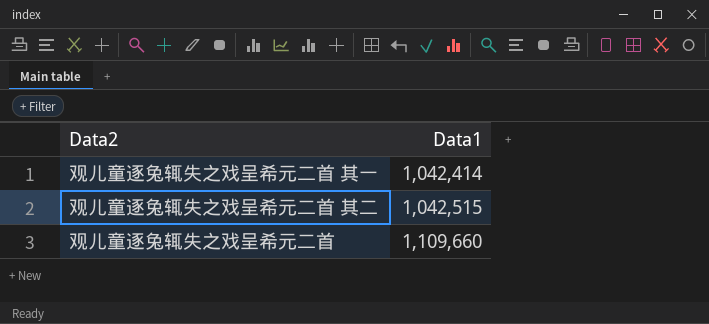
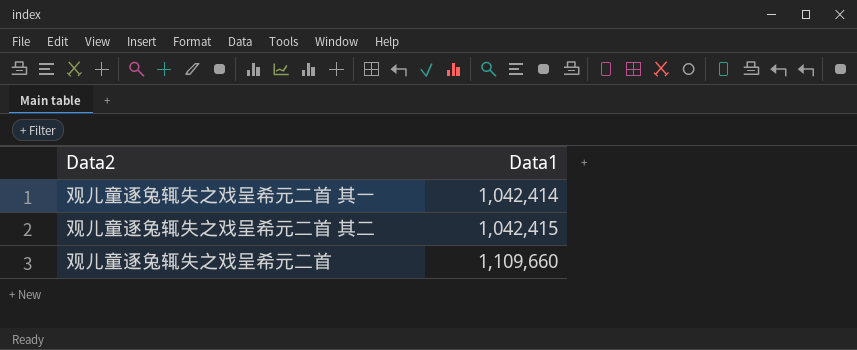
观儿童逐兔辄失之戏呈希元二首 其二 | Data1: 1,042,515 -> 1,042,415

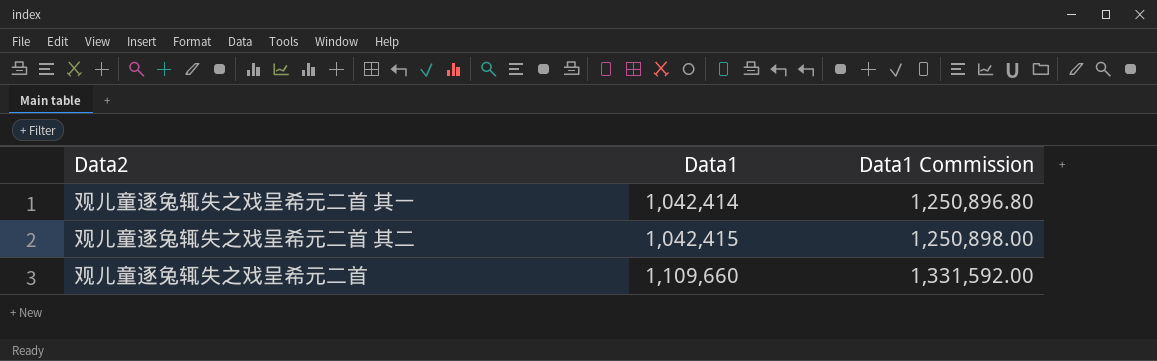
column Data1 Commission | formula: none -> [Data1] * 1.2

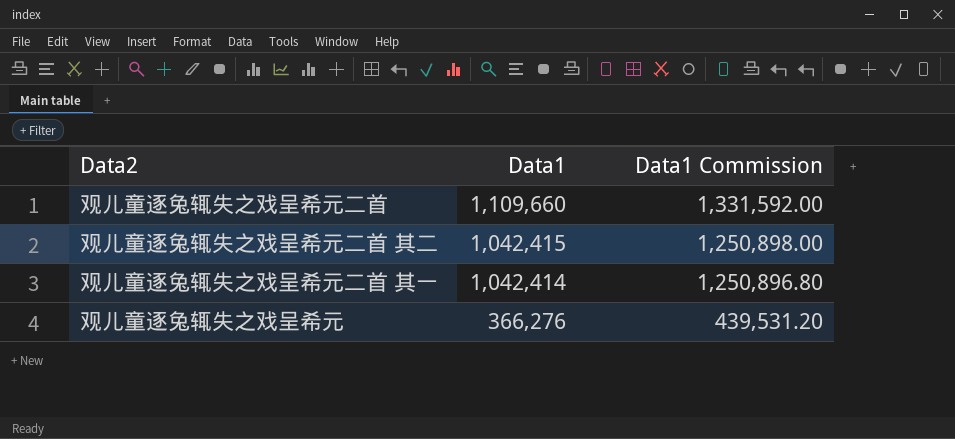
row order: Data1 ascending -> Data1 descending
row 观儿童逐兔辄失之戏呈希元: none -> 366,276 | 439,531.20

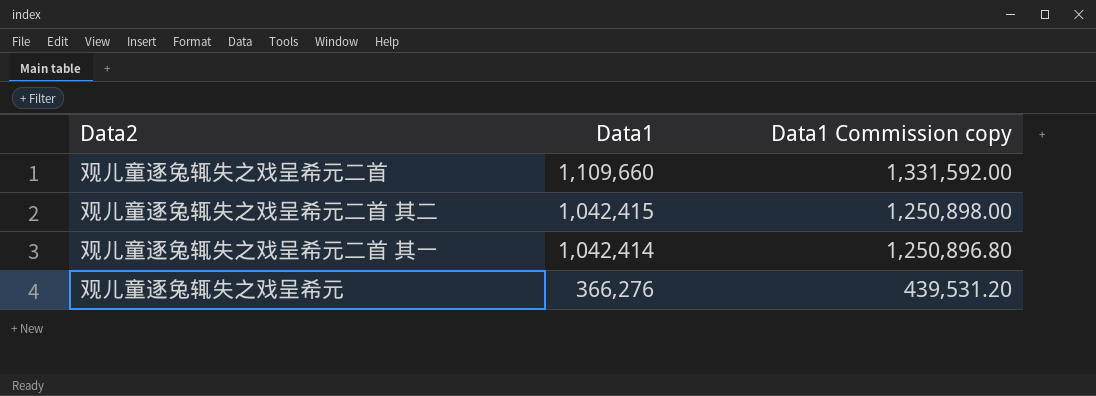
column name: Data1 Commission -> Data1 Commission copy

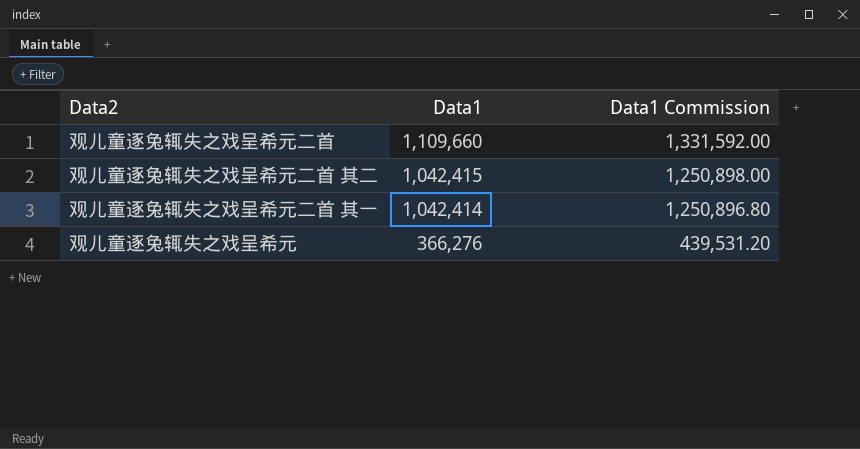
column name: Data1 Commission copy -> Data1 Commission

